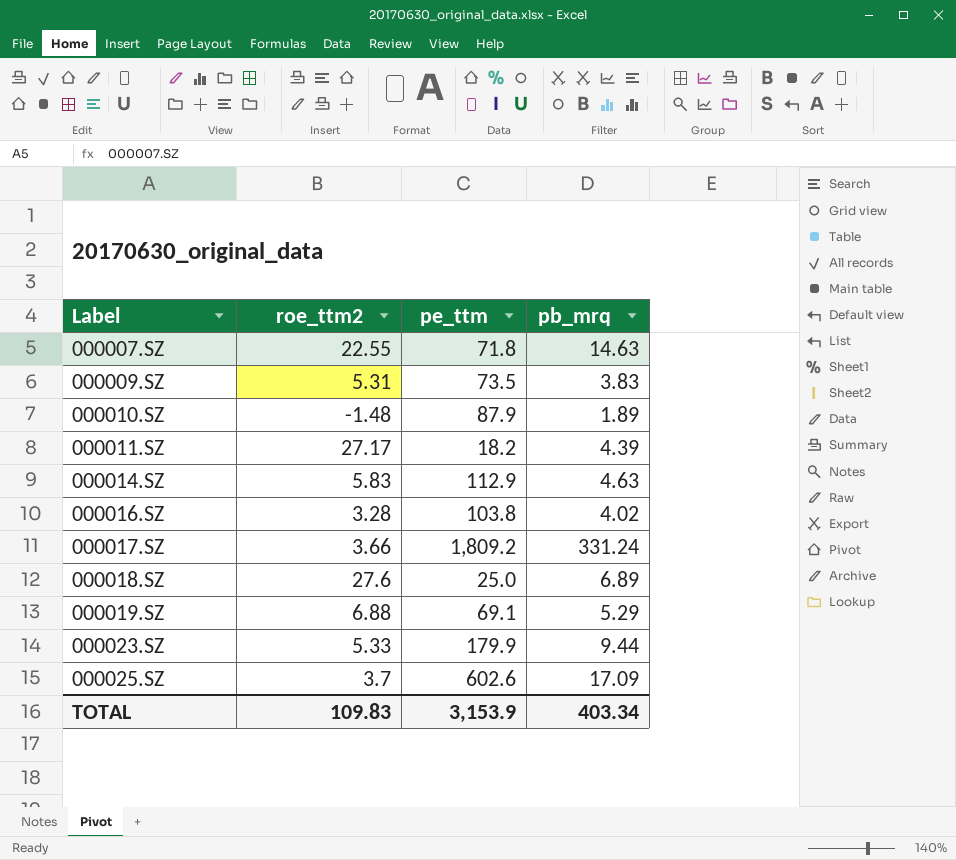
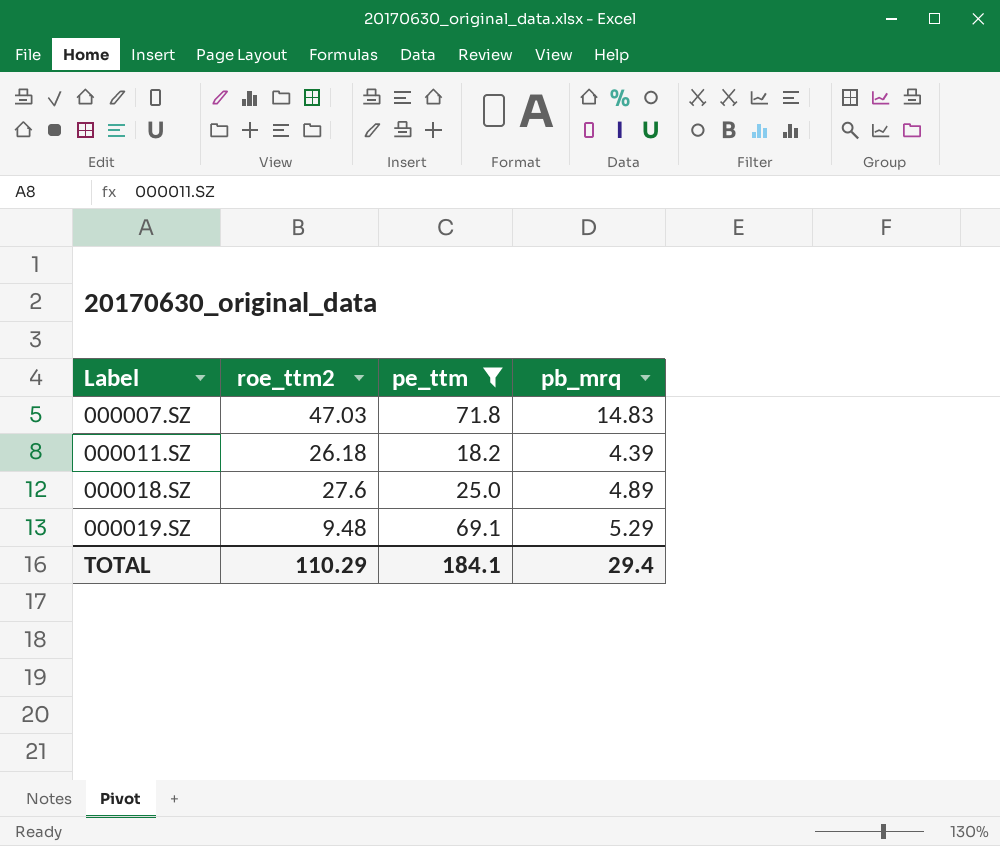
filter: none -> pe_ttm <= 71.8
000007.SZ | roe_ttm2: 22.55 -> 47.03
000007.SZ | pb_mrq: 14.63 -> 14.83
000011.SZ | roe_ttm2: 27.17 -> 26.18
000018.SZ | pb_mrq: 6.89 -> 4.89
000019.SZ | roe_ttm2: 6.88 -> 9.48
TOTAL | roe_ttm2: 109.83 -> 110.29
TOTAL | pe_ttm: 3,153.9 -> 184.1
TOTAL | pb_mrq: 403.34 -> 29.4

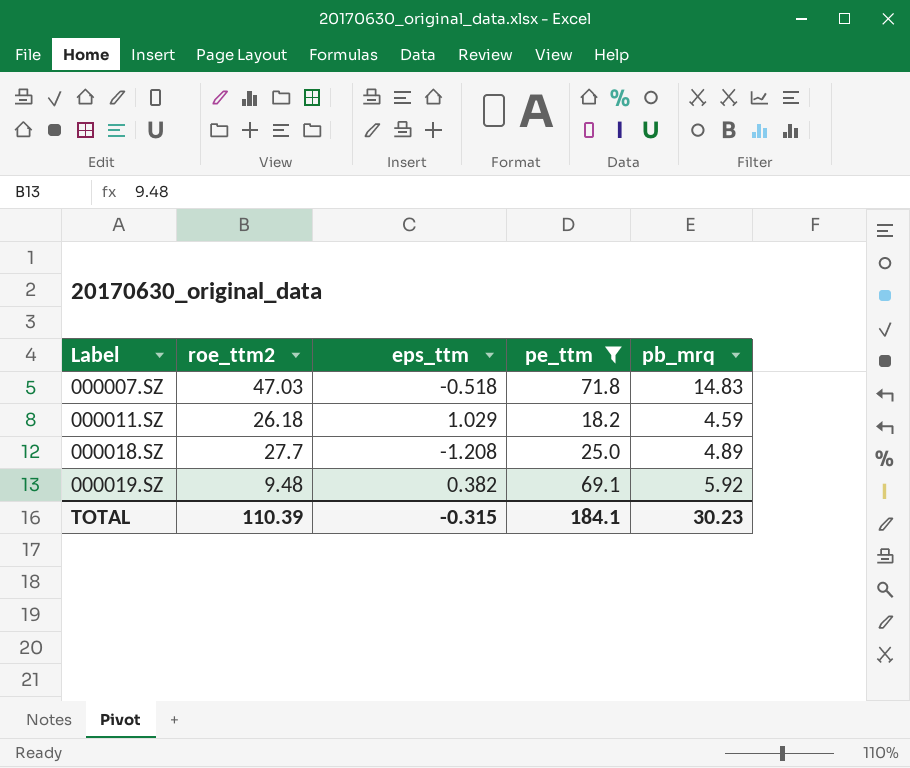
column eps_ttm | position: none -> 3
000011.SZ | pb_mrq: 4.39 -> 4.59
000018.SZ | roe_ttm2: 27.6 -> 27.7
000019.SZ | pb_mrq: 5.29 -> 5.92
TOTAL | roe_ttm2: 110.29 -> 110.39
TOTAL | pb_mrq: 29.4 -> 30.23

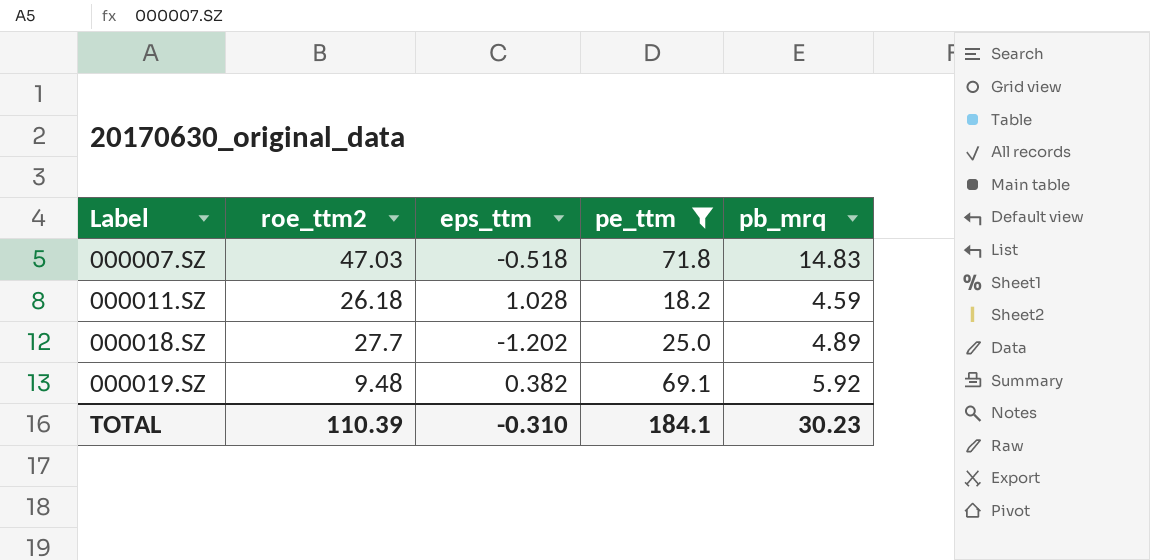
000011.SZ | eps_ttm: 1.029 -> 1.028
000018.SZ | eps_ttm: -1.208 -> -1.202
TOTAL | eps_ttm: -0.315 -> -0.310

